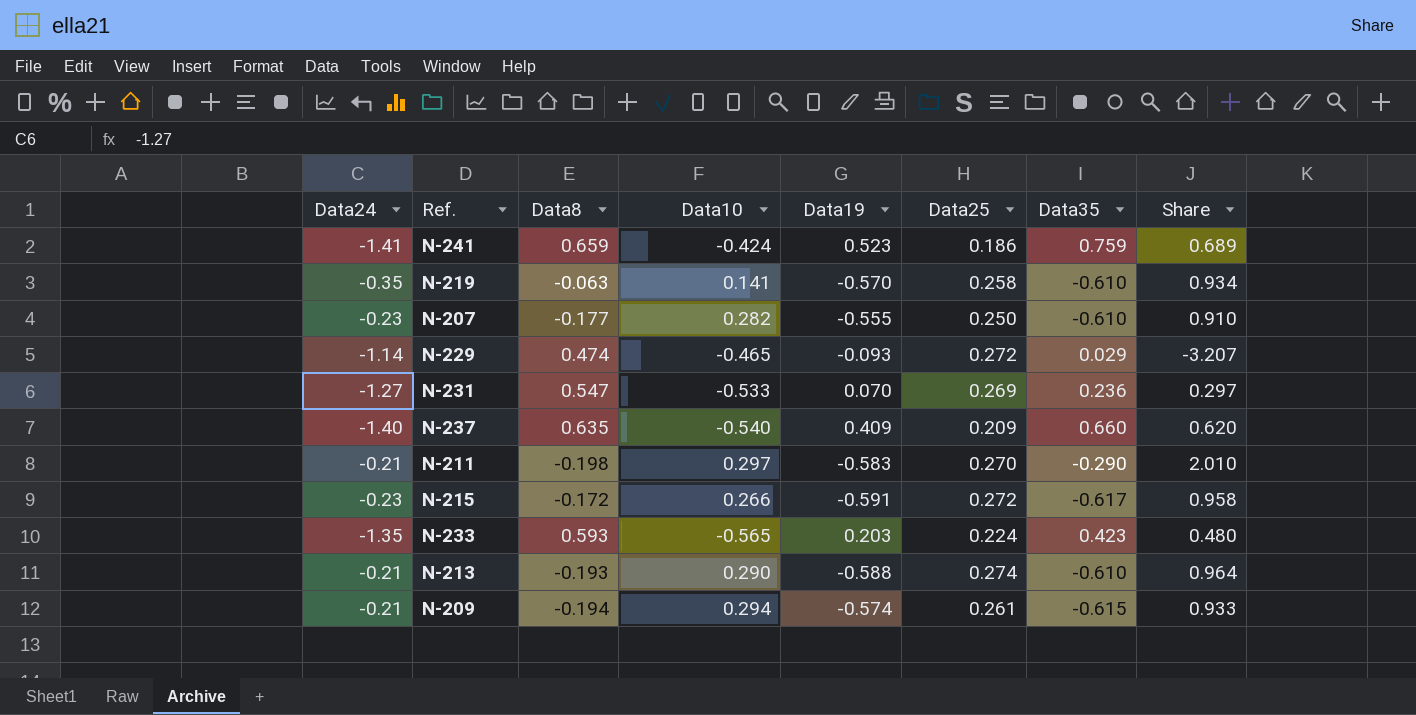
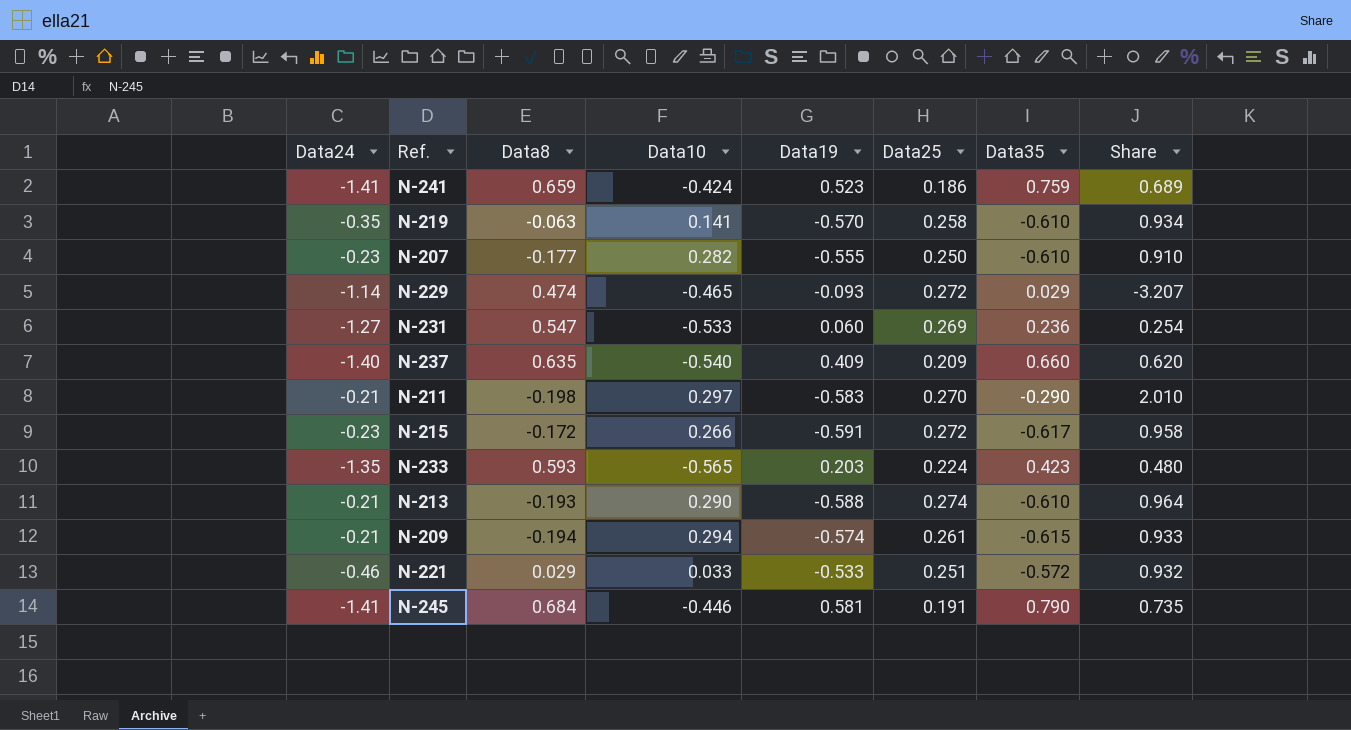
N-231 | Data19: 0.070 -> 0.060
N-231 | Share: 0.297 -> 0.254
row N-221: none -> -0.46 | 0.029 | 0.033 | -0.533 | 0.251 | -0.572 | 0.932
row N-245: none -> -1.41 | 0.684 | -0.446 | 0.581 | 0.191 | 0.790 | 0.735

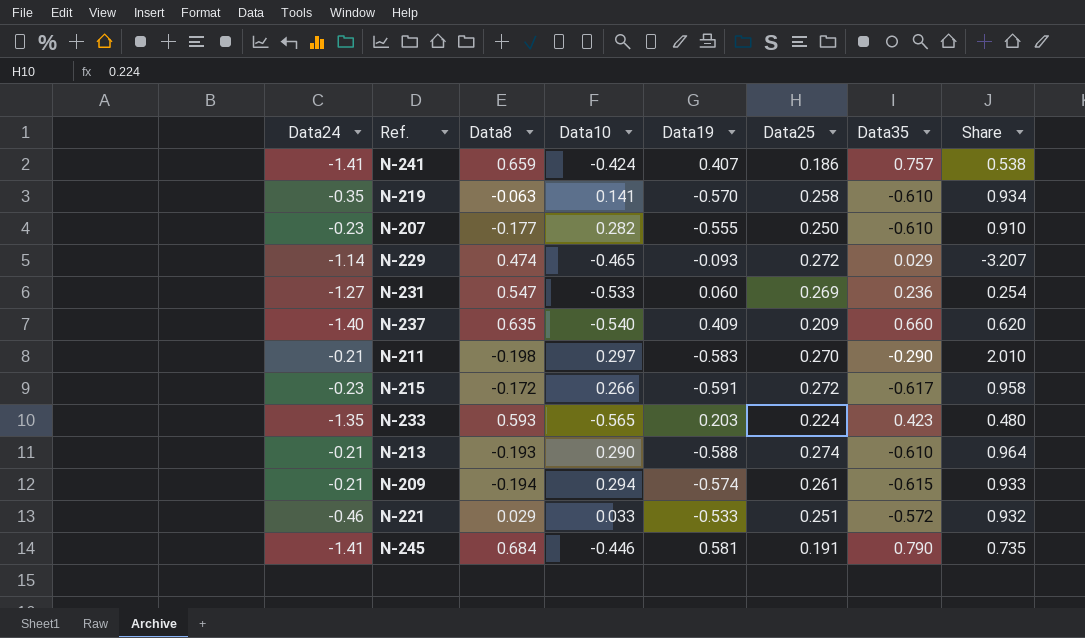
N-241 | Data19: 0.523 -> 0.407
N-241 | Data35: 0.759 -> 0.757
N-241 | Share: 0.689 -> 0.538

